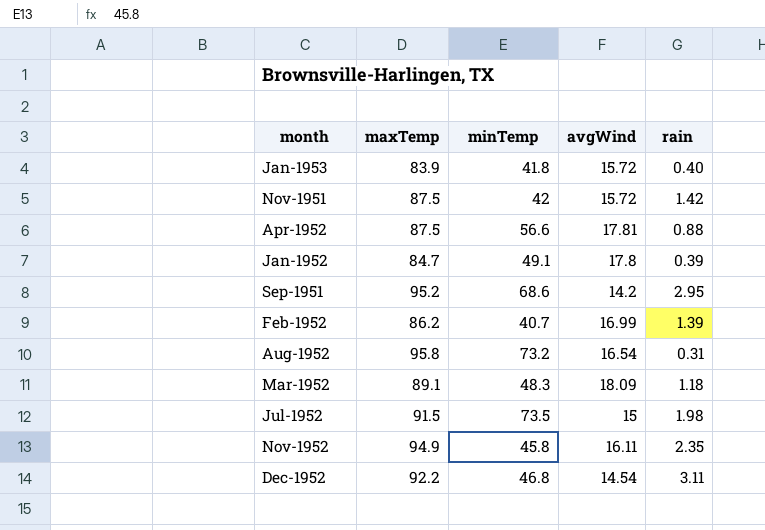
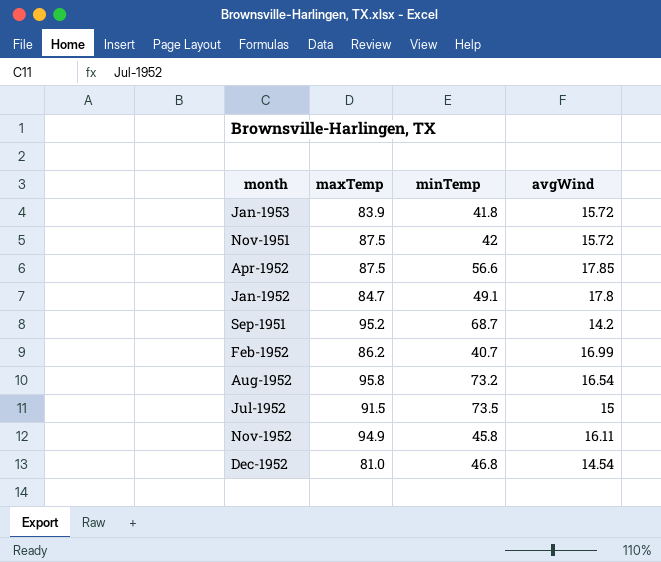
column rain | position: 5 -> none
row Mar-1952: 89.1 | 48.3 | 18.09 | 1.18 -> none
Apr-1952 | avgWind: 17.81 -> 17.85
Sep-1951 | minTemp: 68.6 -> 68.7
Dec-1952 | maxTemp: 92.2 -> 81.0

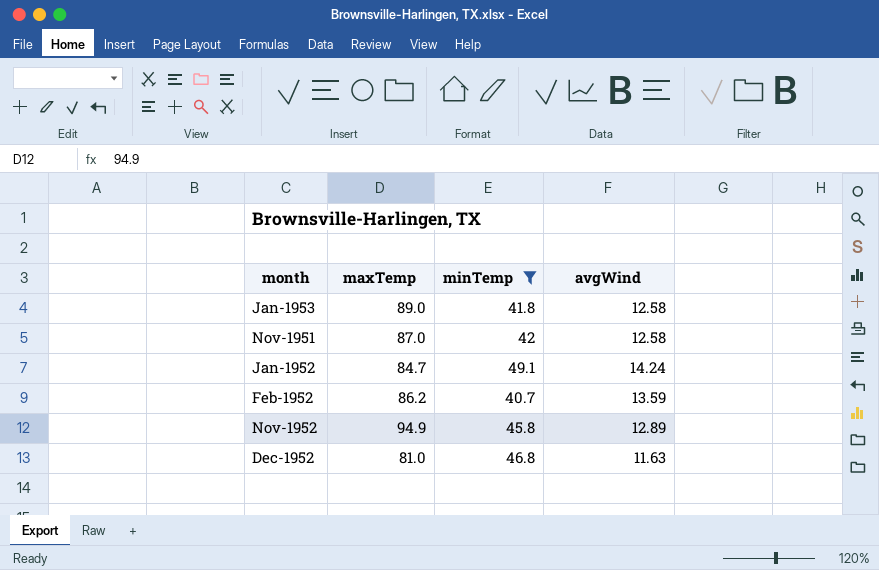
filter: none -> minTemp <= 49.1
Jan-1953 | maxTemp: 83.9 -> 89.0
Jan-1953 | avgWind: 15.72 -> 12.58
Nov-1951 | maxTemp: 87.5 -> 87.0
Nov-1951 | avgWind: 15.72 -> 12.58
Jan-1952 | avgWind: 17.8 -> 14.24
Feb-1952 | avgWind: 16.99 -> 13.59
Nov-1952 | avgWind: 16.11 -> 12.89
Dec-1952 | avgWind: 14.54 -> 11.63

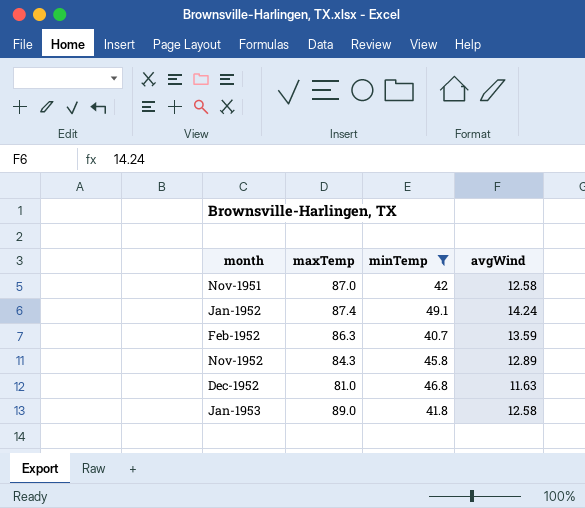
row order: none -> month ascending
Jan-1952 | maxTemp: 84.7 -> 87.4
Feb-1952 | maxTemp: 86.2 -> 86.3
Nov-1952 | maxTemp: 94.9 -> 84.3

